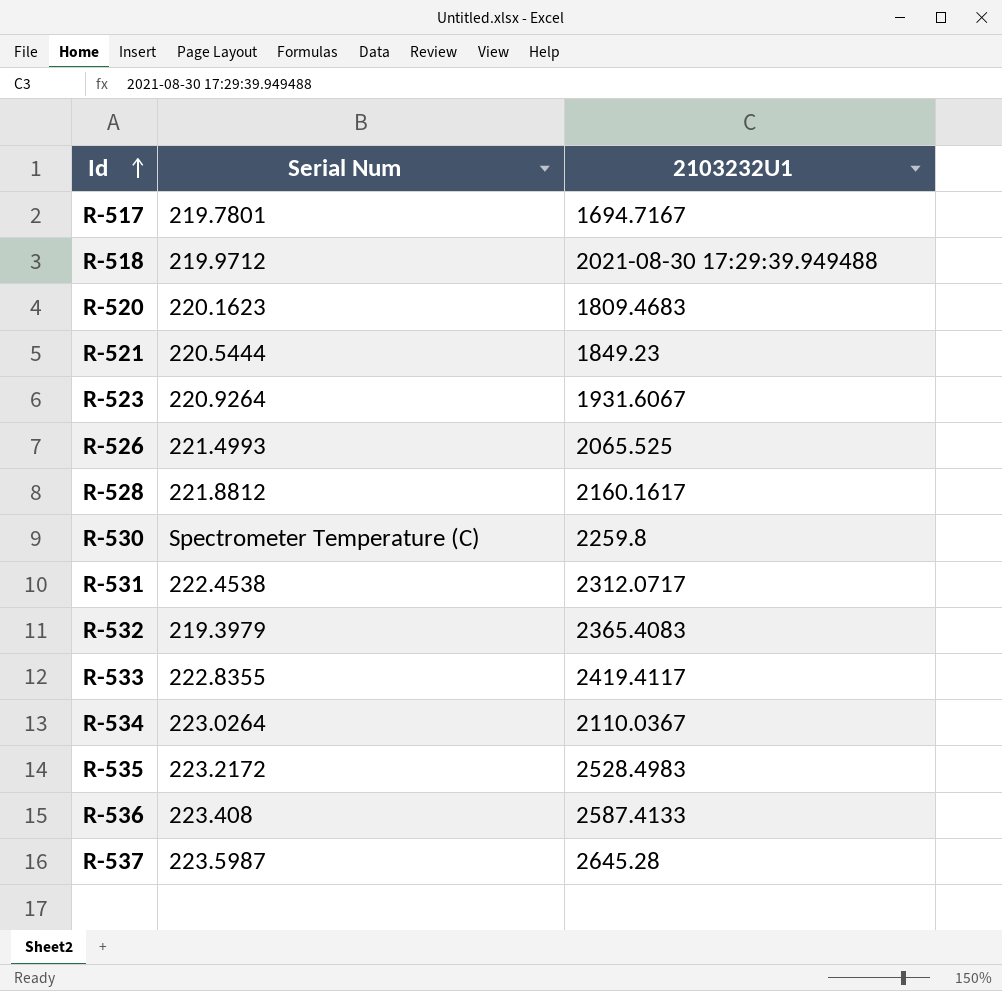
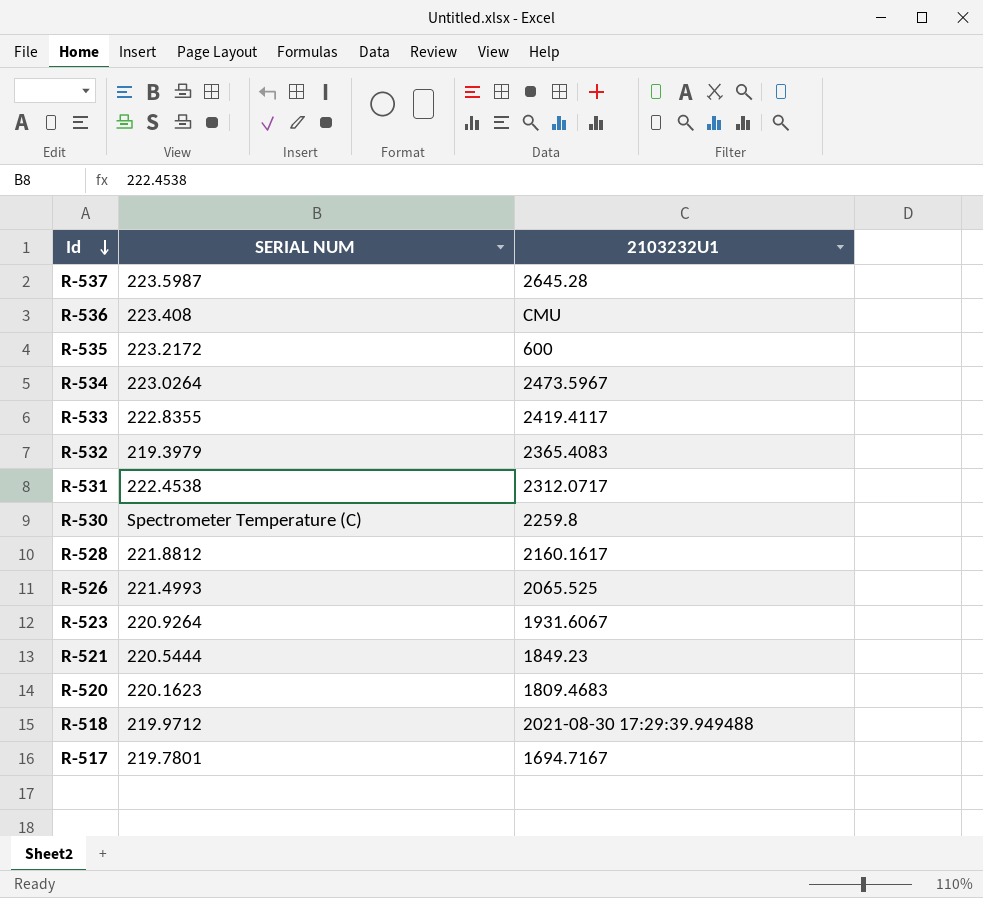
row order: Id ascending -> Id descending
column name: Serial Num -> SERIAL NUM
R-536 | 2103232U1: 2587.4133 -> CMU
R-535 | 2103232U1: 2528.4983 -> 600
R-534 | 2103232U1: 2110.0367 -> 2473.5967

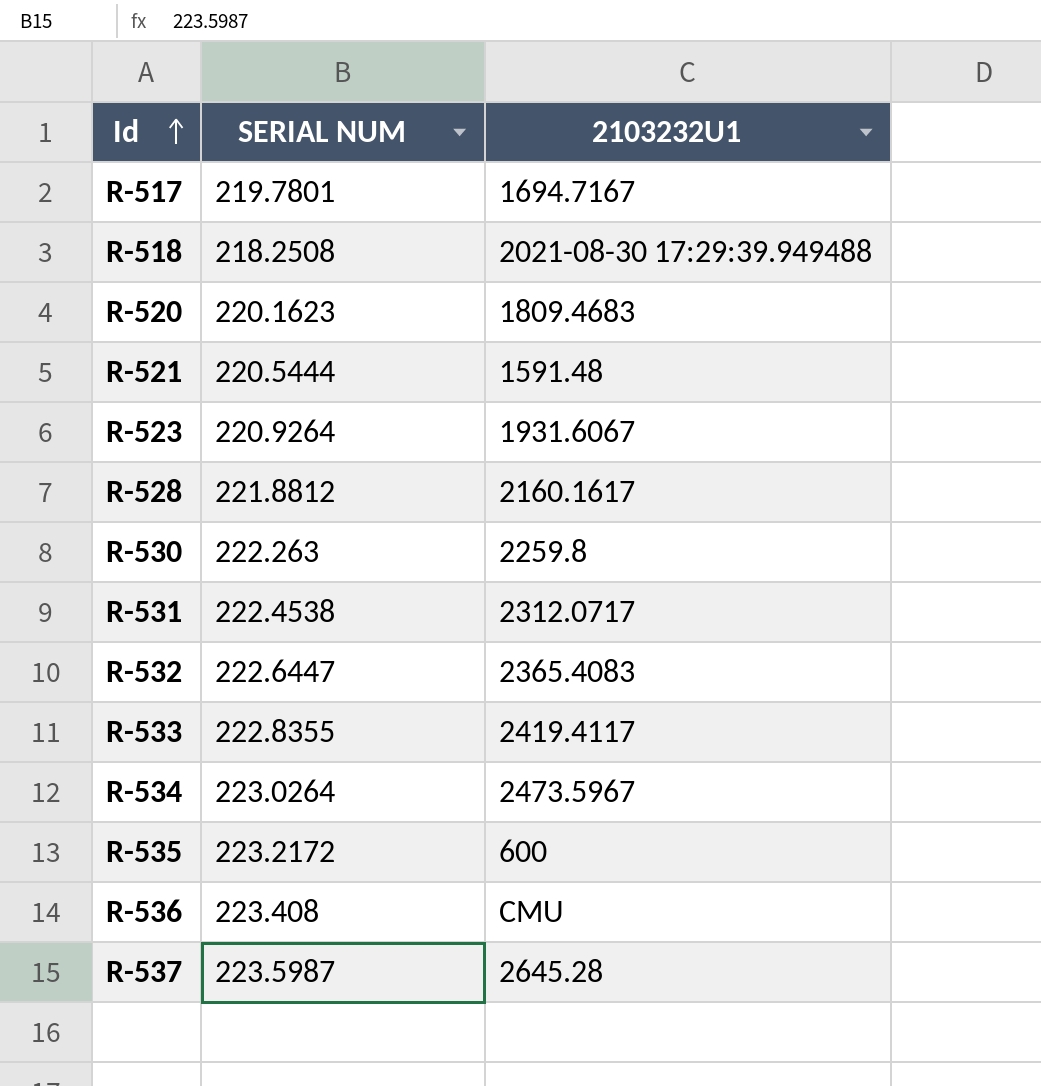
row order: Id descending -> Id ascending
row R-526: 221.4993 | 2065.525 -> none
R-518 | SERIAL NUM: 219.9712 -> 218.2508
R-521 | 2103232U1: 1849.23 -> 1591.48
R-530 | SERIAL NUM: Spectrometer Temperature (C) -> 222.263
R-532 | SERIAL NUM: 219.3979 -> 222.6447

